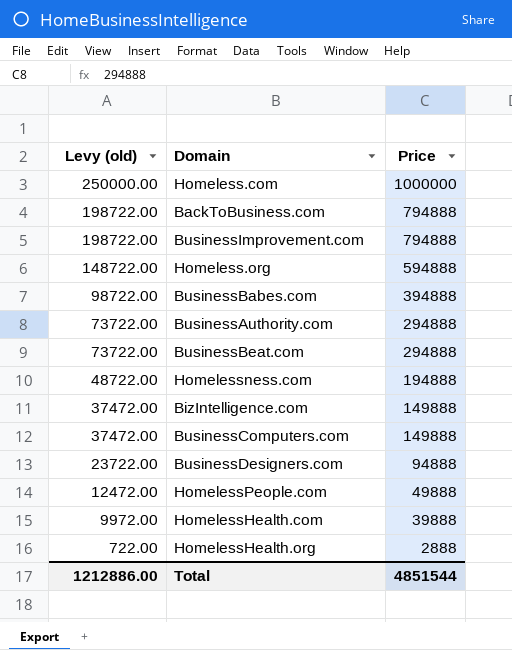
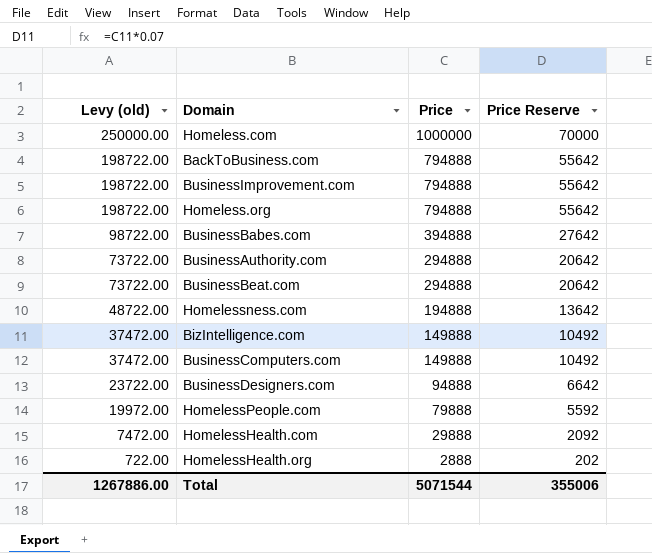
column Price Reserve | formula: none -> [Price] * 0.07
Homeless.org | Levy (old): 148722.00 -> 198722.00
Homeless.org | Price: 594888 -> 794888
HomelessPeople.com | Levy (old): 12472.00 -> 19972.00
HomelessPeople.com | Price: 49888 -> 79888
HomelessHealth.com | Levy (old): 9972.00 -> 7472.00
HomelessHealth.com | Price: 39888 -> 29888
Total | Levy (old): 1212886.00 -> 1267886.00
Total | Price: 4851544 -> 5071544

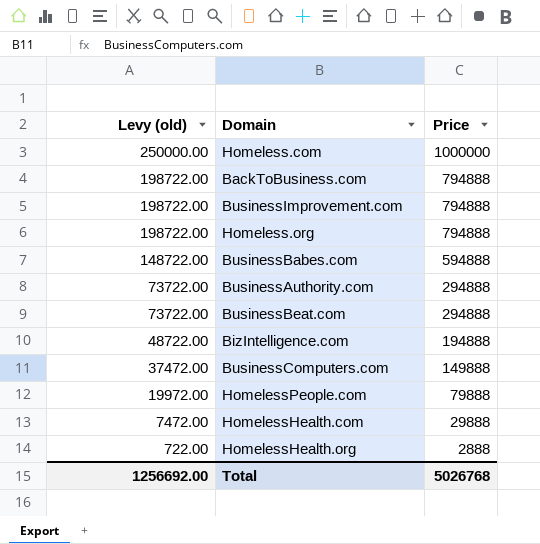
column Price Reserve | formula: [Price] * 0.07 -> none
row Homelessness.com: 48722.00 | 194888 | 13642 -> none
row BusinessDesigners.com: 23722.00 | 94888 | 6642 -> none
BusinessBabes.com | Levy (old): 98722.00 -> 148722.00
BusinessBabes.com | Price: 394888 -> 594888
BizIntelligence.com | Levy (old): 37472.00 -> 48722.00
BizIntelligence.com | Price: 149888 -> 194888
Total | Levy (old): 1267886.00 -> 1256692.00
Total | Price: 5071544 -> 5026768

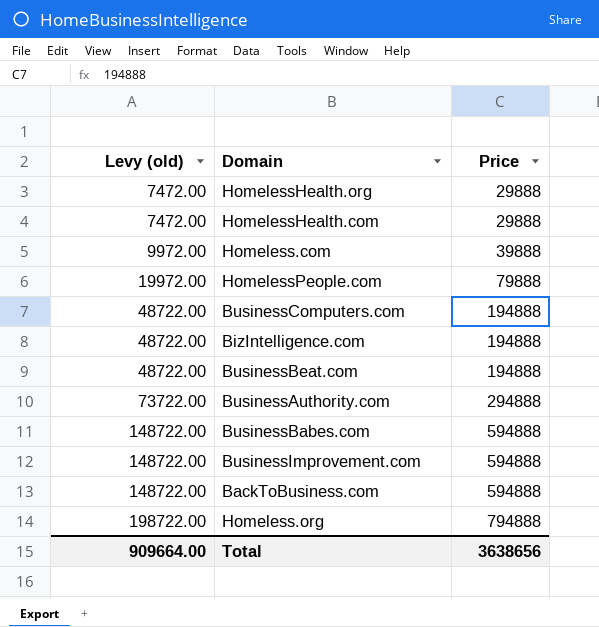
row order: Levy (old) descending -> Levy (old) ascending
HomelessHealth.org | Levy (old): 722.00 -> 7472.00
HomelessHealth.org | Price: 2888 -> 29888
Homeless.com | Levy (old): 250000.00 -> 9972.00
Homeless.com | Price: 1000000 -> 39888
BusinessComputers.com | Levy (old): 37472.00 -> 48722.00
BusinessComputers.com | Price: 149888 -> 194888
BusinessBeat.com | Levy (old): 73722.00 -> 48722.00
BusinessBeat.com | Price: 294888 -> 194888
BusinessImprovement.com | Levy (old): 198722.00 -> 148722.00
BusinessImprovement.com | Price: 794888 -> 594888
BackToBusiness.com | Levy (old): 198722.00 -> 148722.00
BackToBusiness.com | Price: 794888 -> 594888
Total | Levy (old): 1256692.00 -> 909664.00
Total | Price: 5026768 -> 3638656

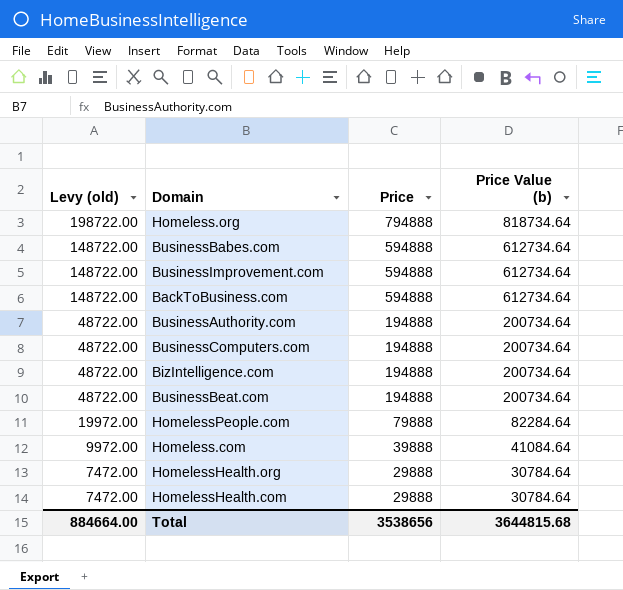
row order: Levy (old) ascending -> Levy (old) descending
column Price Value (b) | formula: none -> [Price] * 1.03
BusinessAuthority.com | Levy (old): 73722.00 -> 48722.00
BusinessAuthority.com | Price: 294888 -> 194888
Total | Levy (old): 909664.00 -> 884664.00
Total | Price: 3638656 -> 3538656

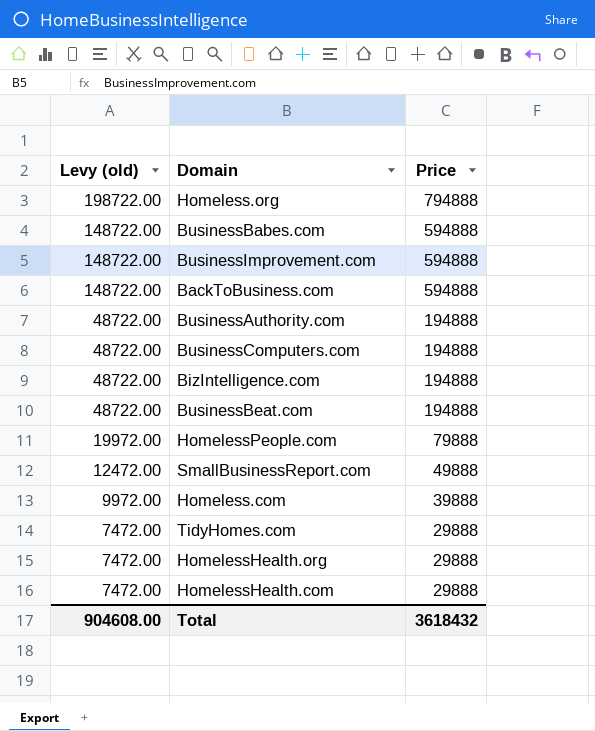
column Price Value (b) | formula: [Price] * 1.03 -> none
row SmallBusinessReport.com: none -> 12472.00 | 49888
row TidyHomes.com: none -> 7472.00 | 29888
Total | Levy (old): 884664.00 -> 904608.00
Total | Price: 3538656 -> 3618432

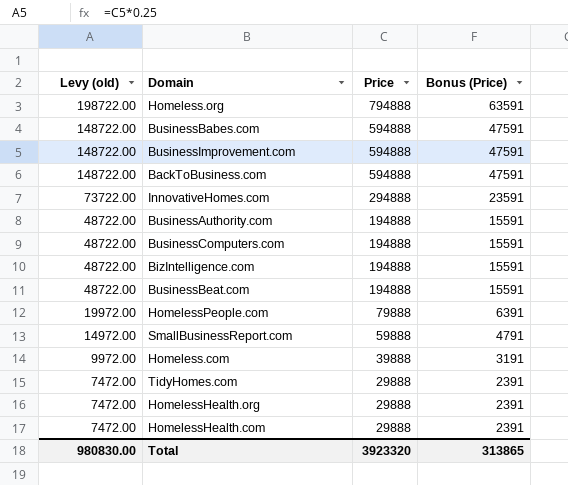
column Bonus (Price) | formula: none -> [Price] * 0.08
row InnovativeHomes.com: none -> 73722.00 | 294888 | 23591
SmallBusinessReport.com | Levy (old): 12472.00 -> 14972.00
SmallBusinessReport.com | Price: 49888 -> 59888
Total | Levy (old): 904608.00 -> 980830.00
Total | Price: 3618432 -> 3923320

